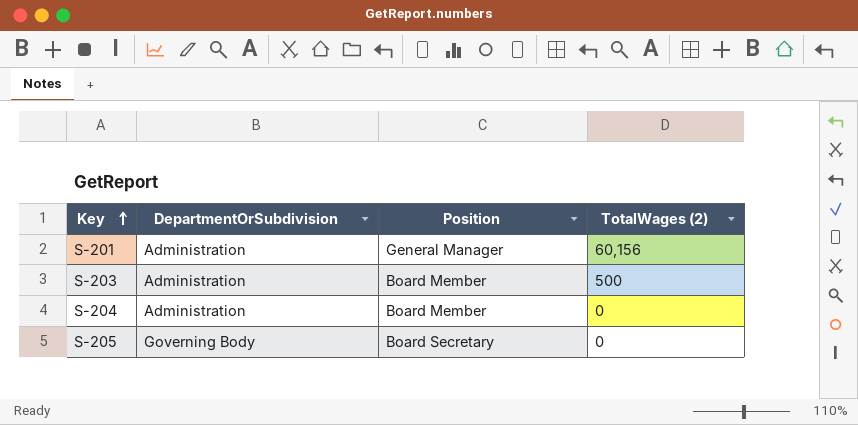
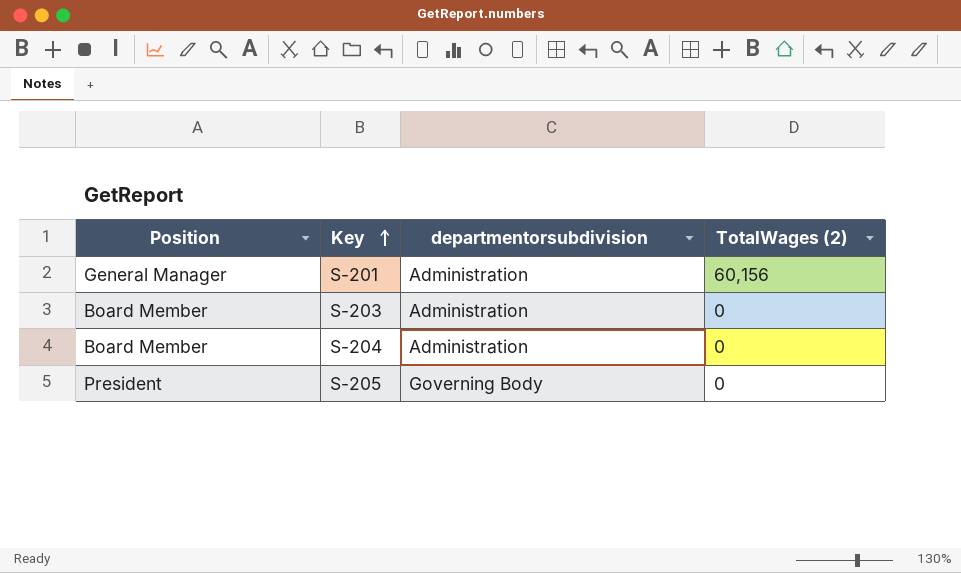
column Position | position: 3 -> 1
column name: DepartmentOrSubdivision -> departmentorsubdivision
S-203 | TotalWages (2): 500 -> 0
S-205 | Position: Board Secretary -> President

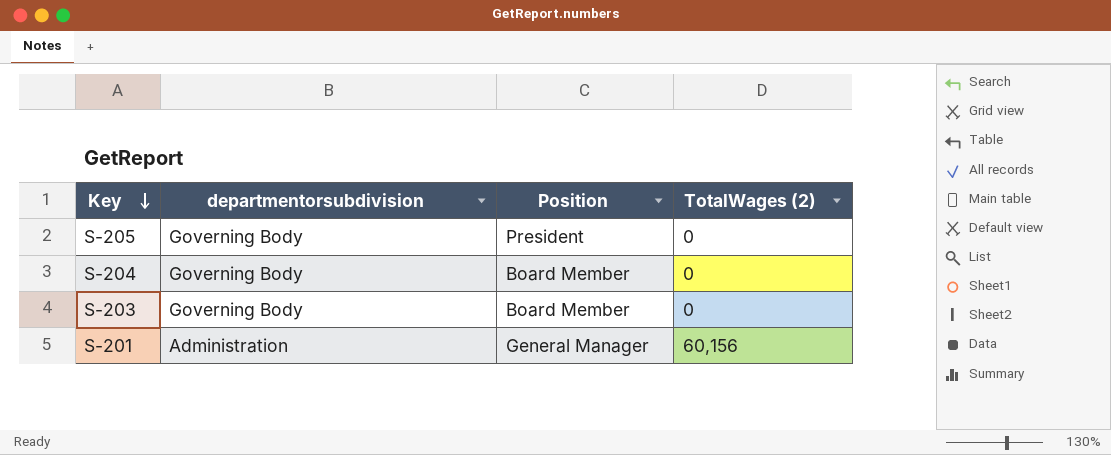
row order: Key ascending -> Key descending
column Position | position: 1 -> 3
S-204 | departmentorsubdivision: Administration -> Governing Body
S-203 | departmentorsubdivision: Administration -> Governing Body

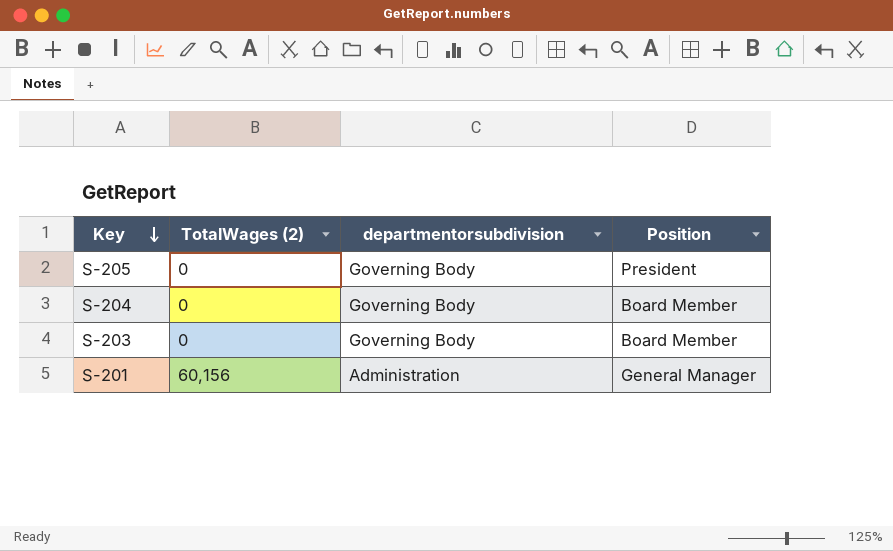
column TotalWages (2) | position: 4 -> 2

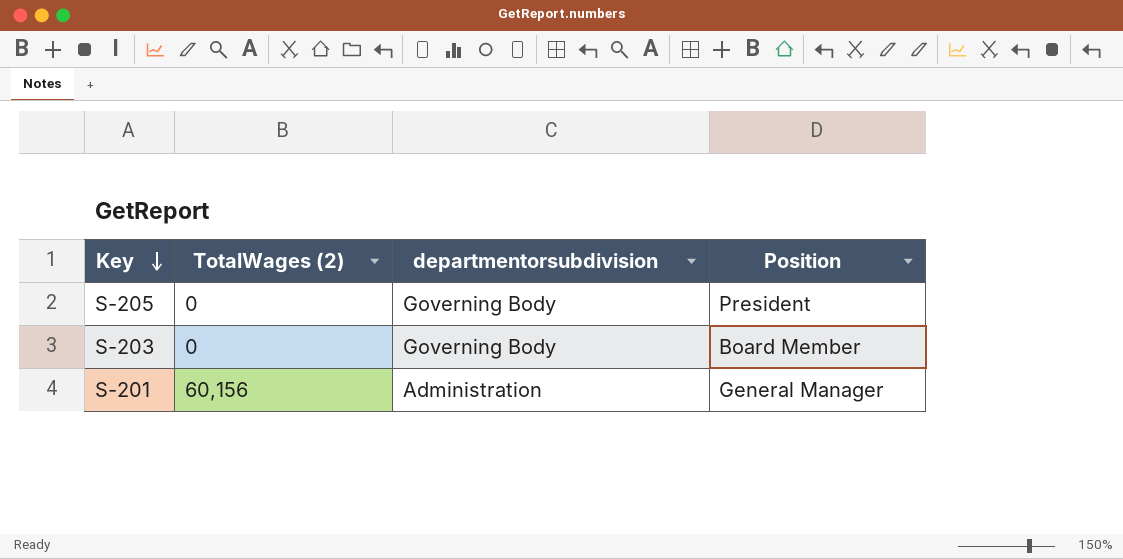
row S-204: 0 | Governing Body | Board Member -> none

